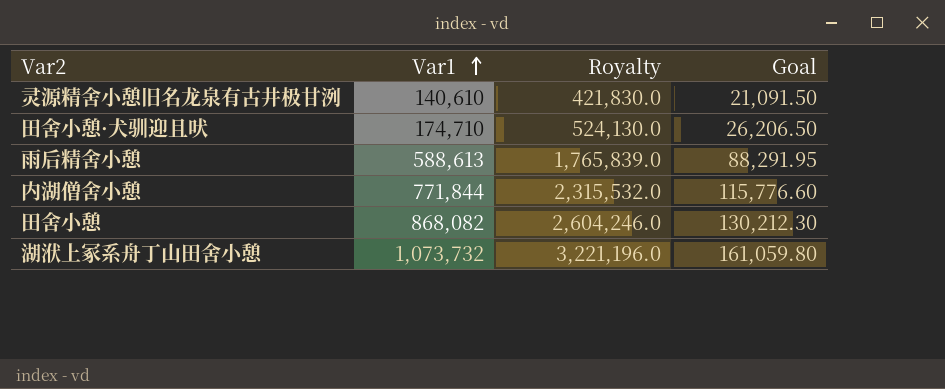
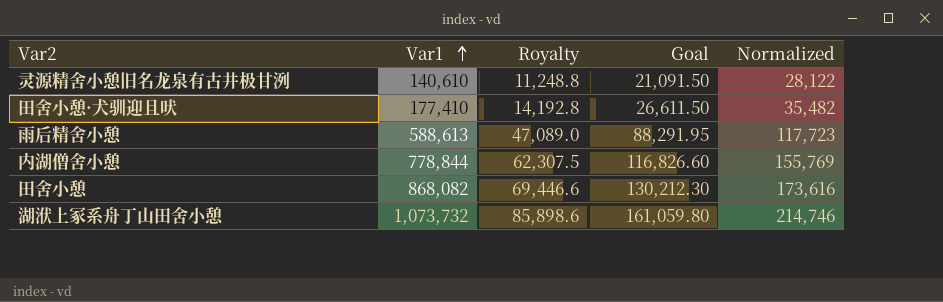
column Royalty | formula: [Var1] * 3 -> [Var1] * 0.08
column Normalized | formula: none -> [Var1] * 0.2
田舍小憩·犬驯迎且吠 | Var1: 174,710 -> 177,410
田舍小憩·犬驯迎且吠 | Goal: 26,206.50 -> 26,611.50
内湖僧舍小憩 | Var1: 771,844 -> 778,844
内湖僧舍小憩 | Goal: 115,776.60 -> 116,826.60

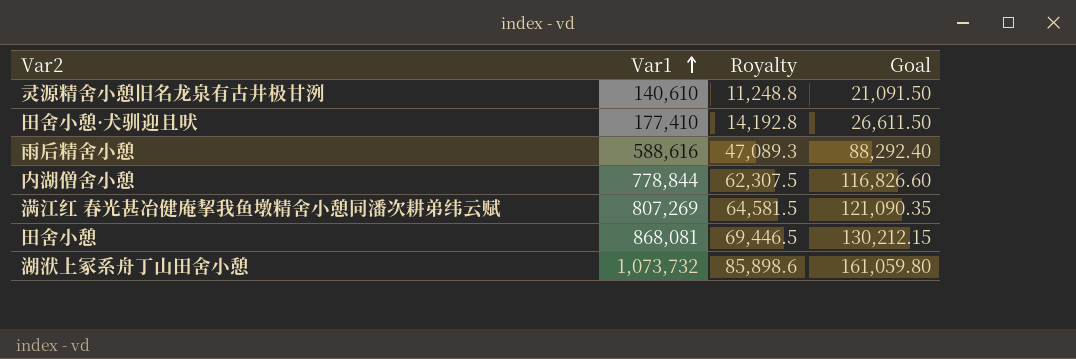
column Normalized | formula: [Var1] * 0.2 -> none
雨后精舍小憩 | Var1: 588,613 -> 588,616
雨后精舍小憩 | Royalty: 47,089.0 -> 47,089.3
雨后精舍小憩 | Goal: 88,291.95 -> 88,292.40
row 满江红 春光甚冶健庵挈我鱼墩精舍小憩同潘次耕弟纬云赋: none -> 807,269 | 64,581.5 | 121,090.35
田舍小憩 | Var1: 868,082 -> 868,081
田舍小憩 | Royalty: 69,446.6 -> 69,446.5
田舍小憩 | Goal: 130,212.30 -> 130,212.15

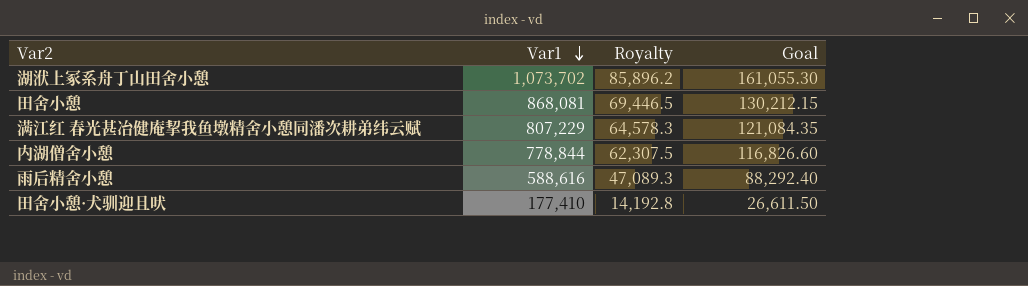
row order: Var1 ascending -> Var1 descending
row 灵源精舍小憩旧名龙泉有古井极甘洌: 140,610 | 11,248.8 | 21,091.50 -> none
湖洑上冢系舟丁山田舍小憩 | Var1: 1,073,732 -> 1,073,702
湖洑上冢系舟丁山田舍小憩 | Royalty: 85,898.6 -> 85,896.2
湖洑上冢系舟丁山田舍小憩 | Goal: 161,059.80 -> 161,055.30
满江红 春光甚冶健庵挈我鱼墩精舍小憩同潘次耕弟纬云赋 | Var1: 807,269 -> 807,229
满江红 春光甚冶健庵挈我鱼墩精舍小憩同潘次耕弟纬云赋 | Royalty: 64,581.5 -> 64,578.3
满江红 春光甚冶健庵挈我鱼墩精舍小憩同潘次耕弟纬云赋 | Goal: 121,090.35 -> 121,084.35

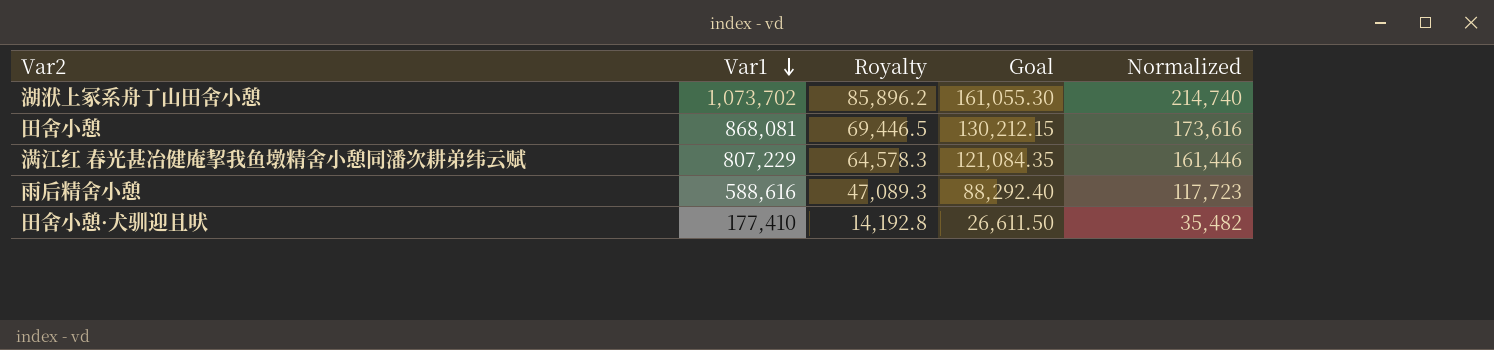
column Normalized | formula: none -> [Var1] * 0.2
row 内湖僧舍小憩: 778,844 | 62,307.5 | 116,826.60 -> none

